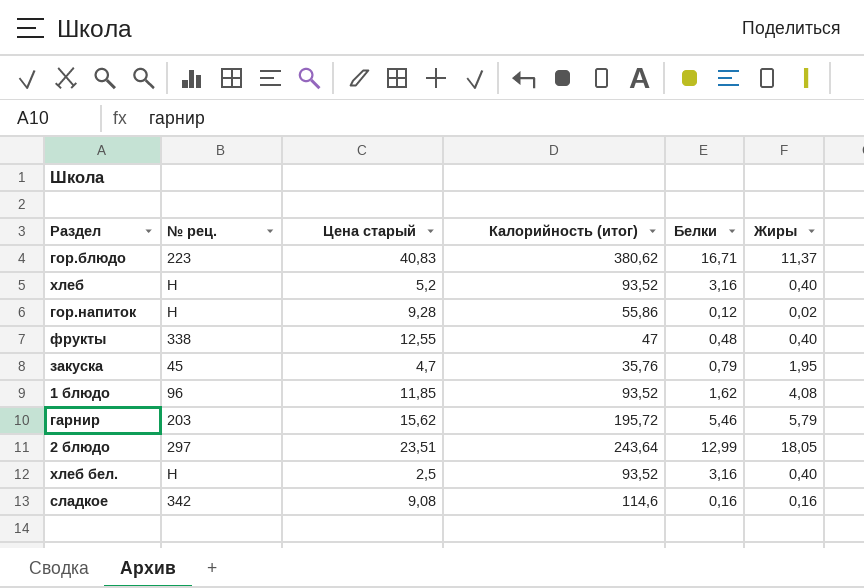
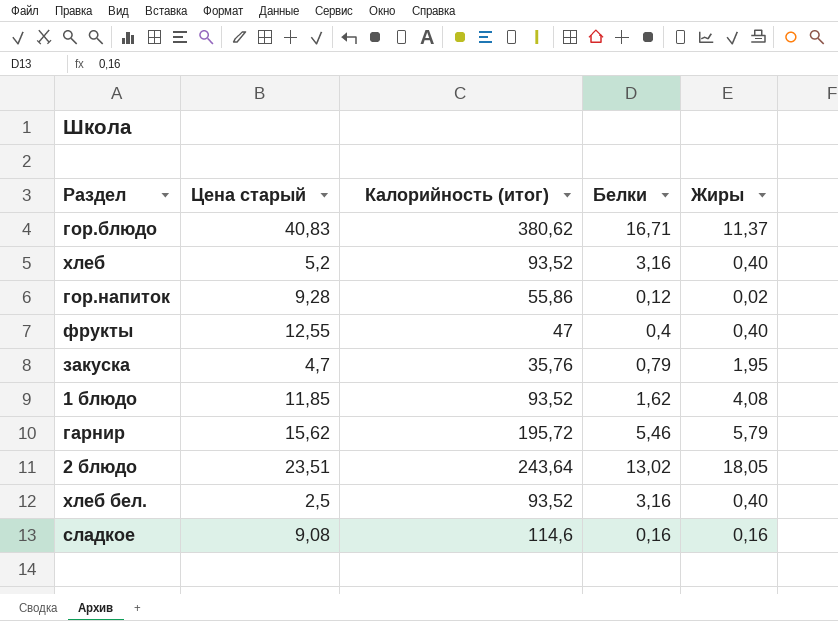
column № рец. | position: 2 -> none
фрукты | Белки: 0,48 -> 0,4
2 блюдо | Белки: 12,99 -> 13,02

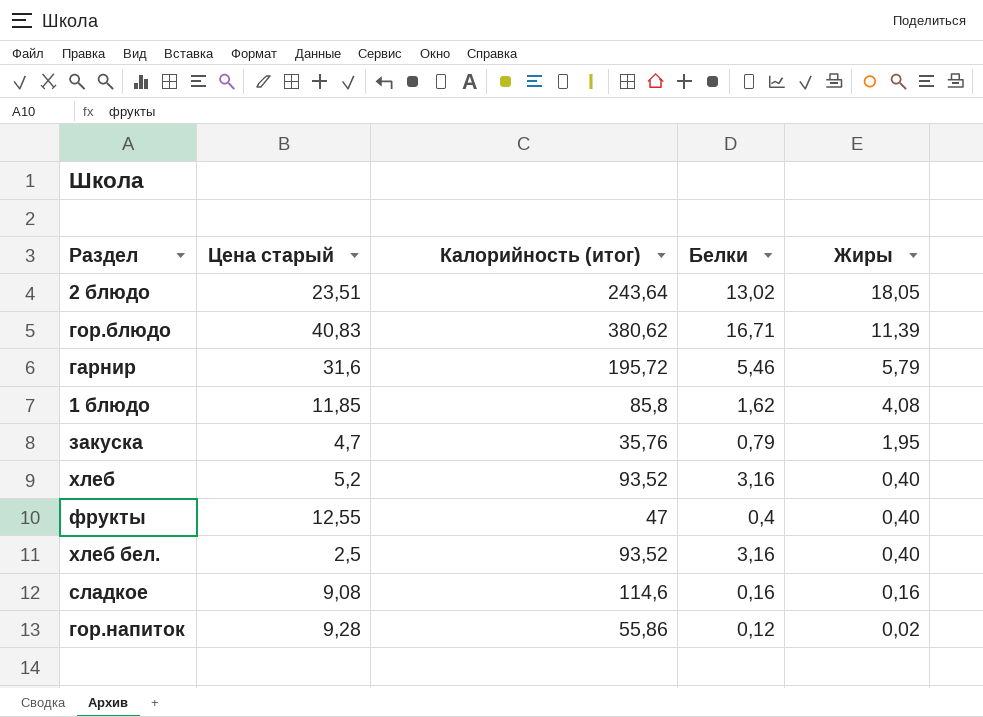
row order: none -> Жиры descending
гор.блюдо | Жиры: 11,37 -> 11,39
гарнир | Цена старый: 15,62 -> 31,6
1 блюдо | Калорийность (итог): 93,52 -> 85,8

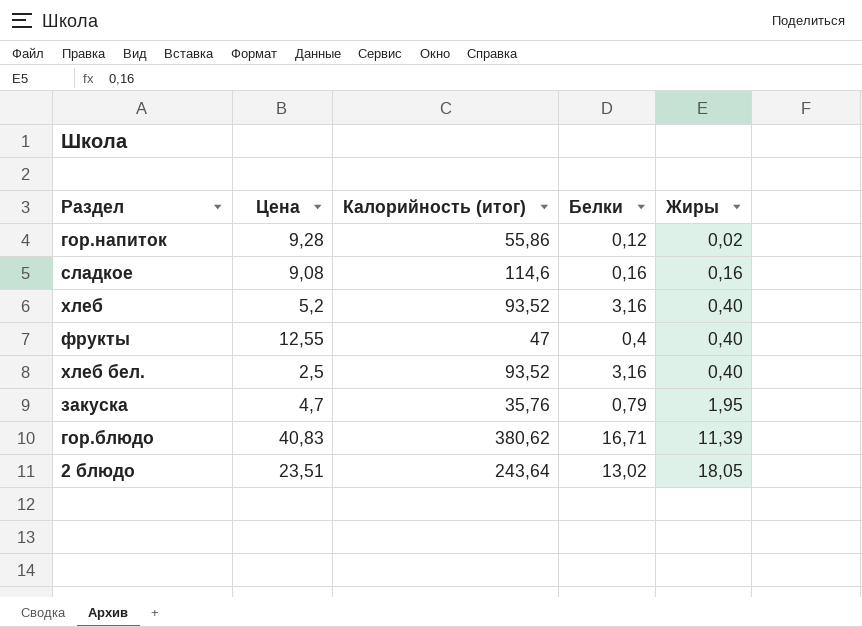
row order: Жиры descending -> Жиры ascending
column name: Цена старый -> Цена
row гарнир: 31,6 | 195,72 | 5,46 | 5,79 -> none
row 1 блюдо: 11,85 | 85,8 | 1,62 | 4,08 -> none

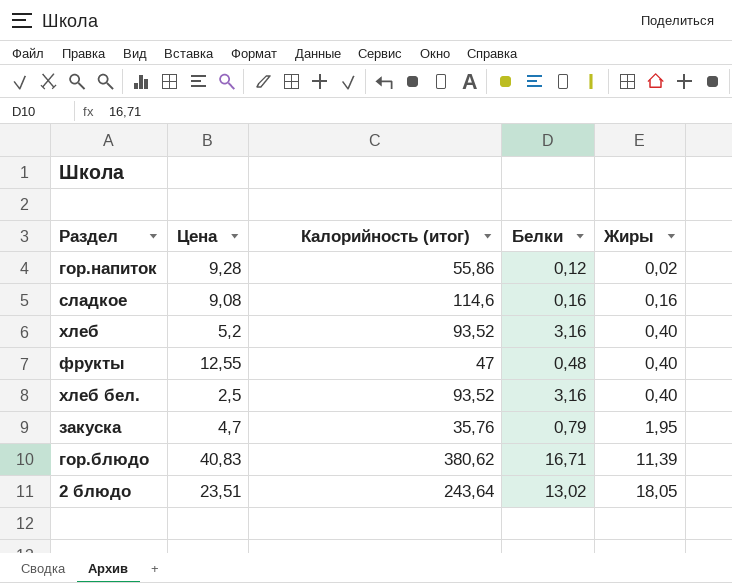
фрукты | Белки: 0,4 -> 0,48

